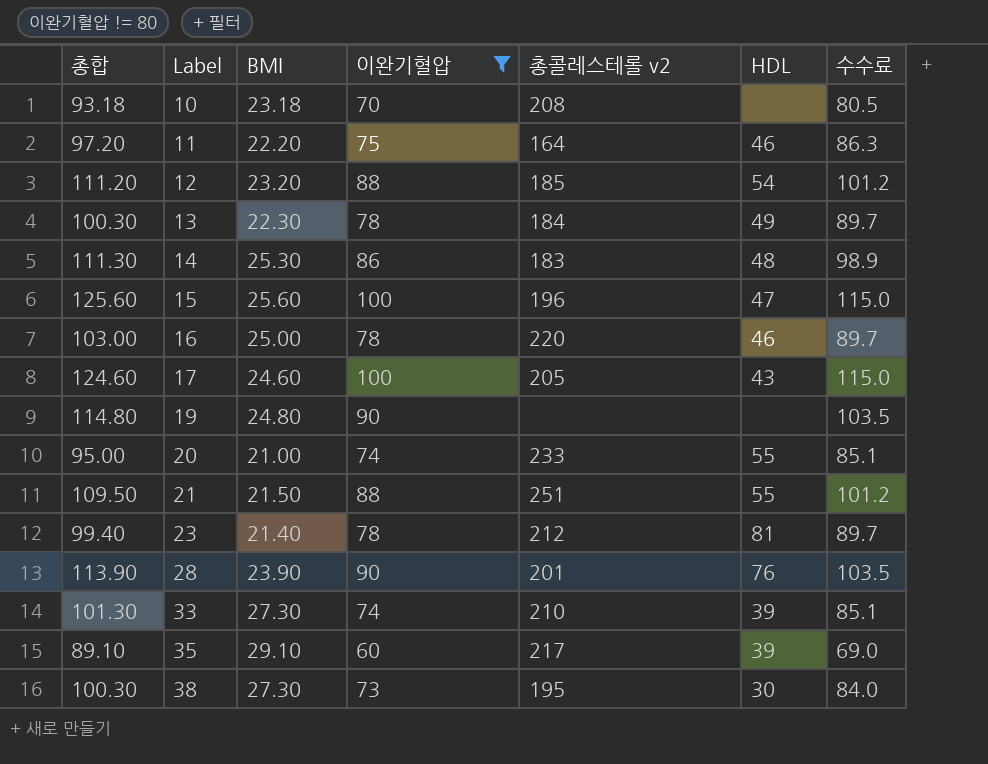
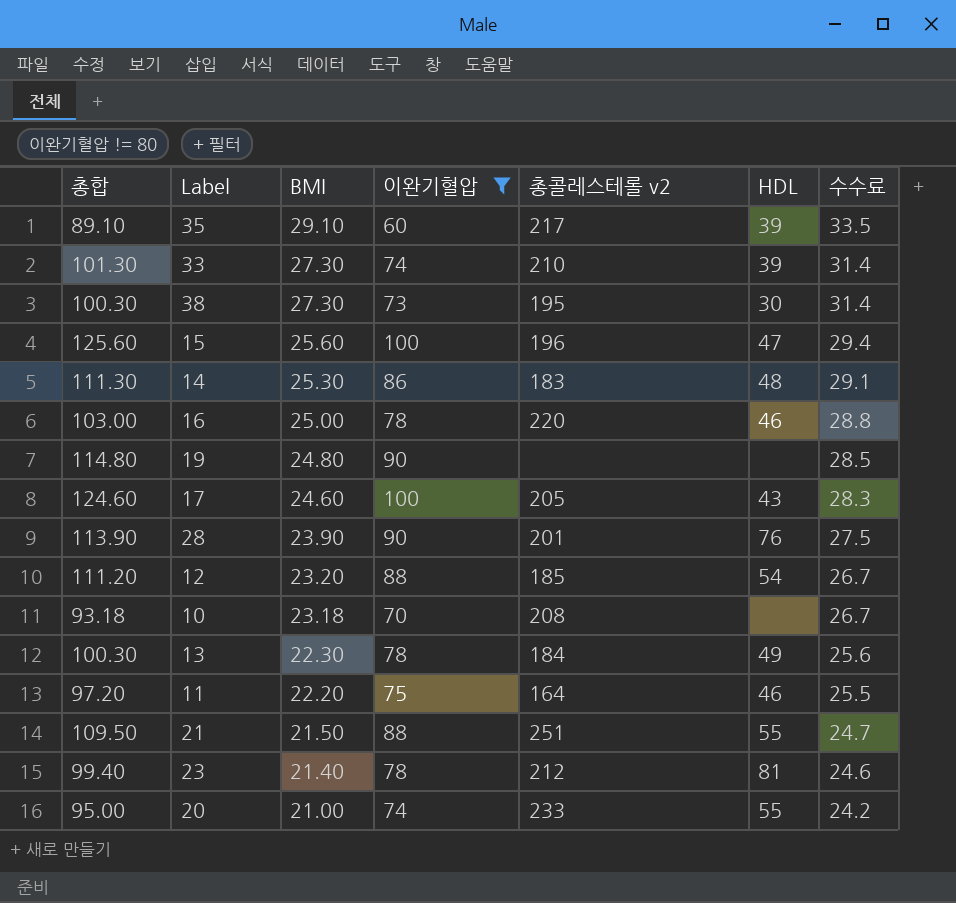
row order: Label ascending -> BMI descending
column 수수료 | formula: [이완기혈압] * 1.15 -> [BMI] * 1.15

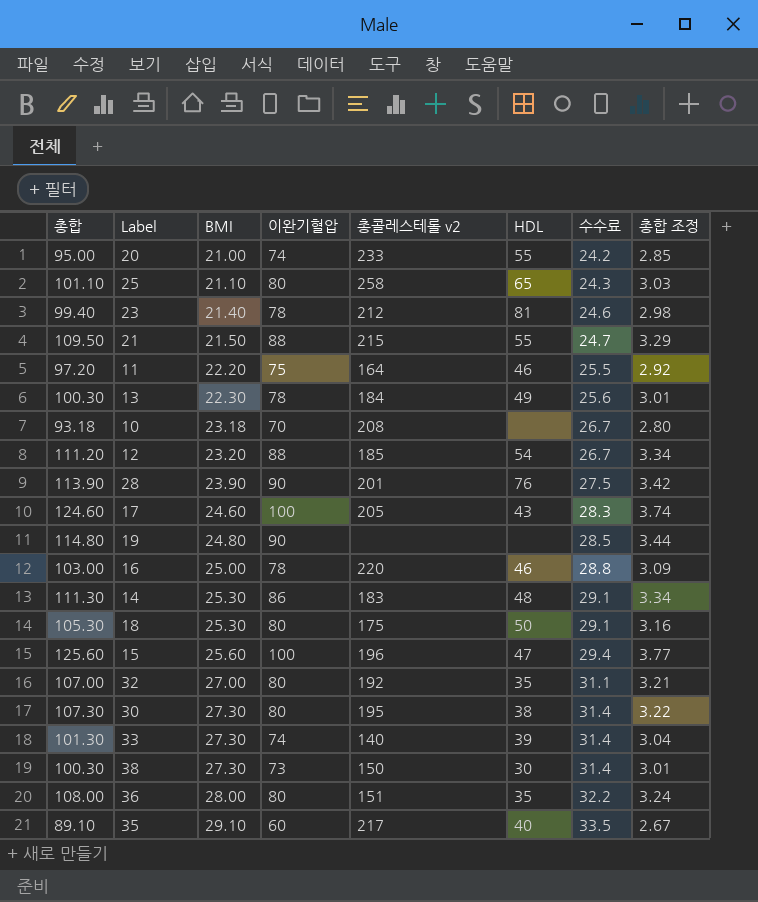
filter: 이완기혈압 != 80 -> none
row order: BMI descending -> BMI ascending
column 총합 조정 | formula: none -> [총합] * 0.03
21 | 총콜레스테롤 v2: 251 -> 215
33 | 총콜레스테롤 v2: 210 -> 140
38 | 총콜레스테롤 v2: 195 -> 150
35 | HDL: 39 -> 40

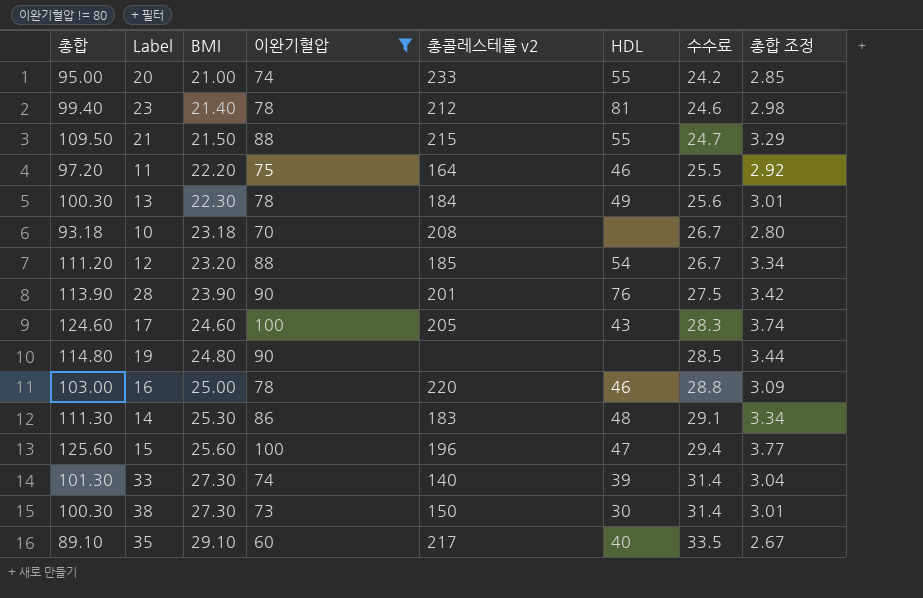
filter: none -> 이완기혈압 != 80

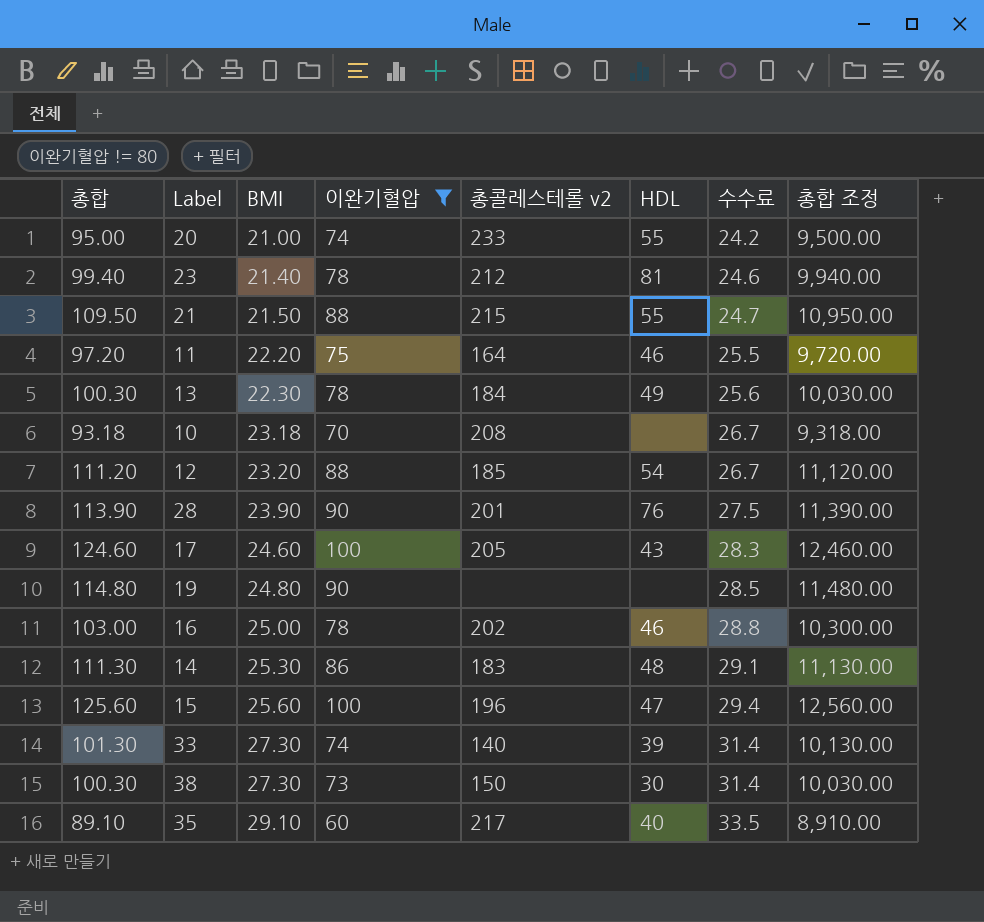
column 총합 조정 | formula: [총합] * 0.03 -> [총합] * 100
16 | 총콜레스테롤 v2: 220 -> 202

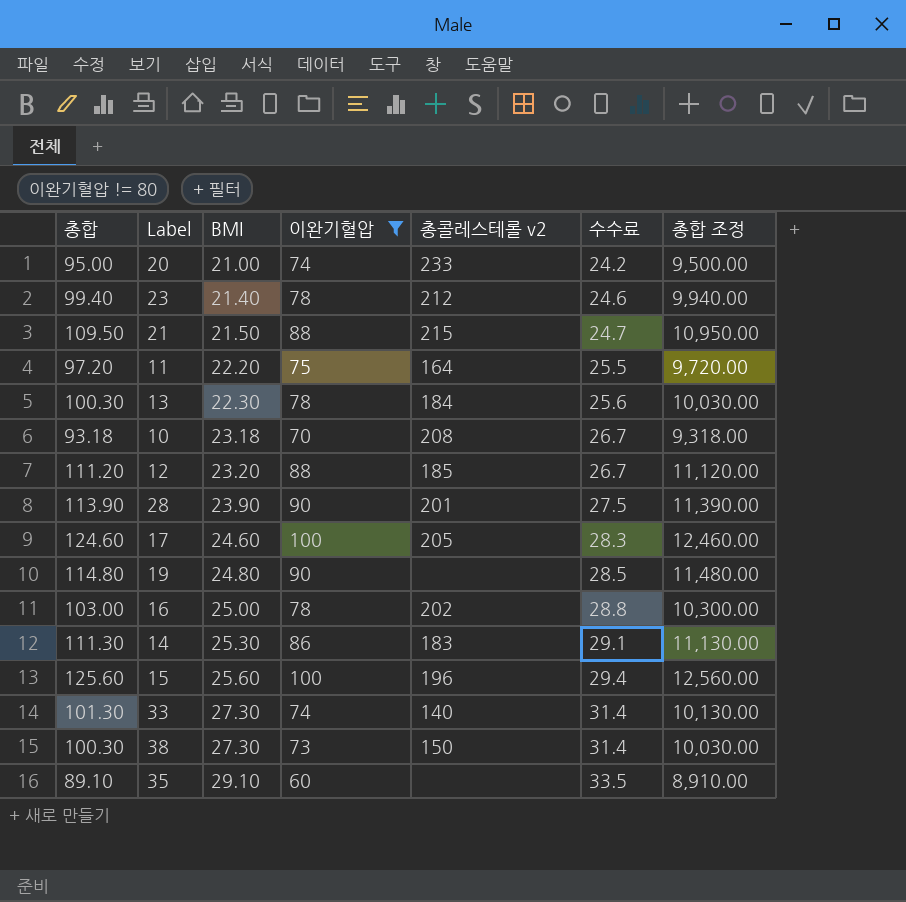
column HDL | position: 6 -> none
35 | 총콜레스테롤 v2: 217 -> none

